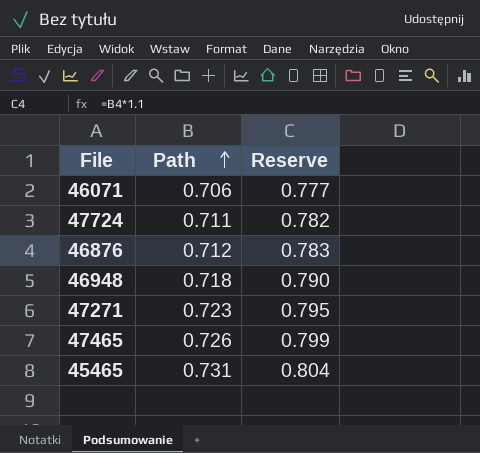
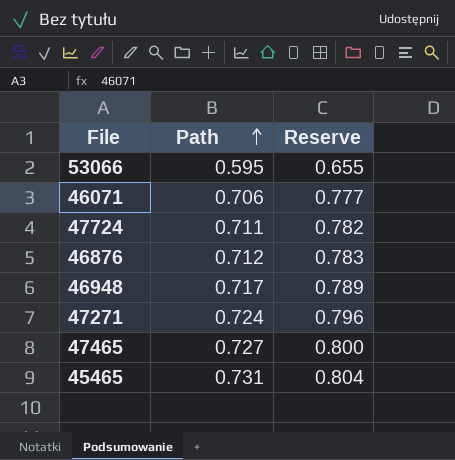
row 53066: none -> 0.595 | 0.655
46948 | Path: 0.718 -> 0.717
46948 | Reserve: 0.790 -> 0.789
47271 | Path: 0.723 -> 0.724
47271 | Reserve: 0.795 -> 0.796
47465 | Path: 0.726 -> 0.727
47465 | Reserve: 0.799 -> 0.800

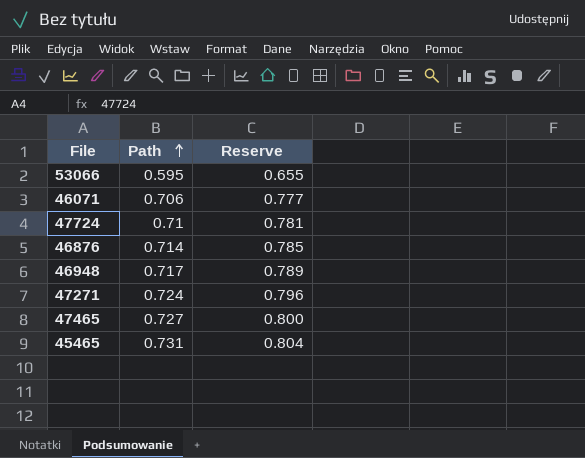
47724 | Path: 0.711 -> 0.71
47724 | Reserve: 0.782 -> 0.781
46876 | Path: 0.712 -> 0.714
46876 | Reserve: 0.783 -> 0.785

